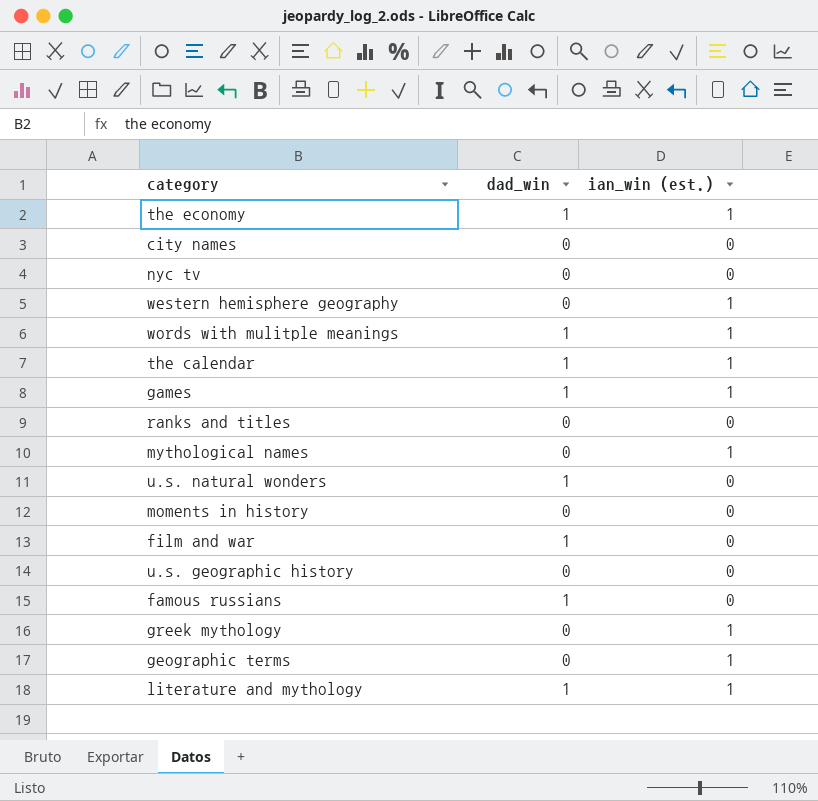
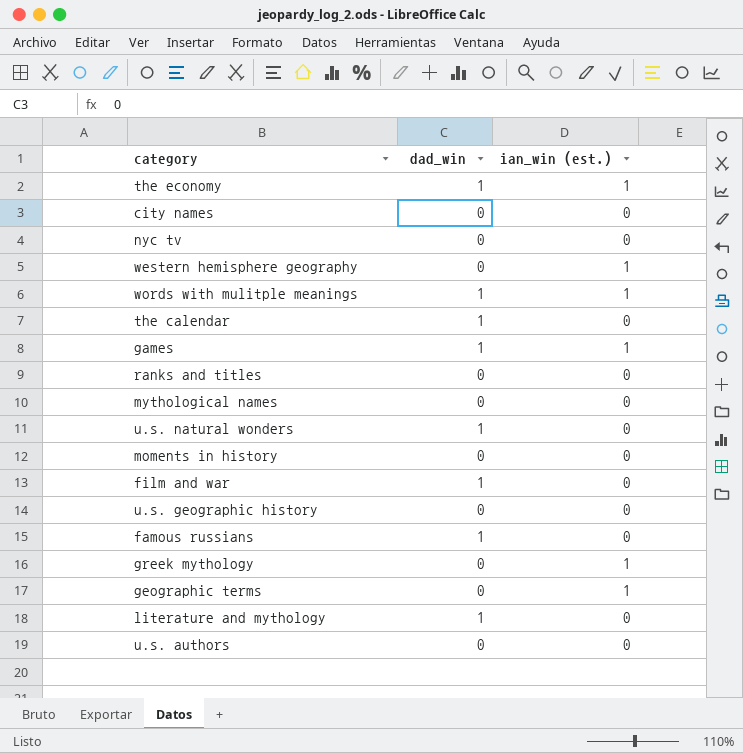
the calendar | ian_win (est.): 1 -> 0
mythological names | ian_win (est.): 1 -> 0
literature and mythology | ian_win (est.): 1 -> 0
row u.s. authors: none -> 0 | 0

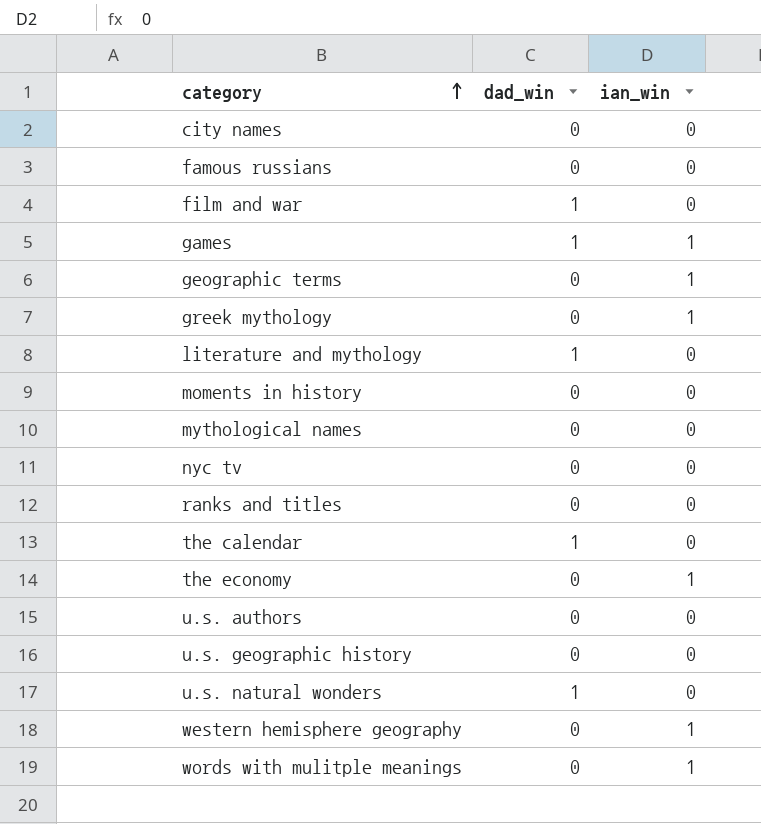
row order: none -> category ascending
column name: ian_win (est.) -> ian_win
famous russians | dad_win: 1 -> 0
the economy | dad_win: 1 -> 0
words with mulitple meanings | dad_win: 1 -> 0

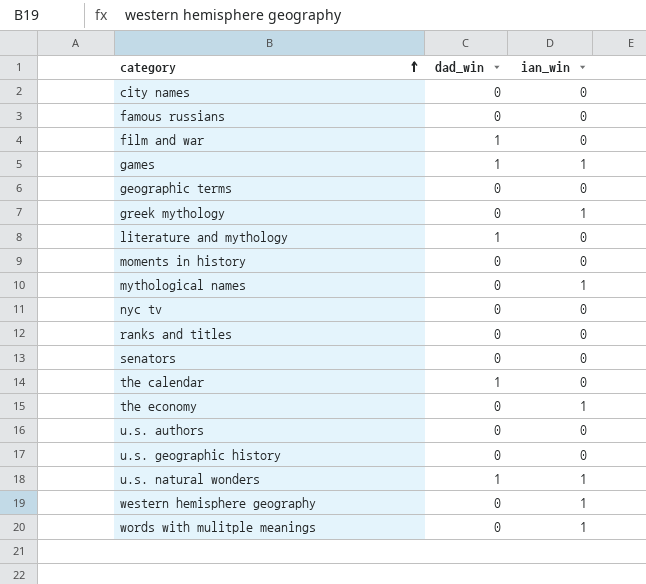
geographic terms | ian_win: 1 -> 0
mythological names | ian_win: 0 -> 1
row senators: none -> 0 | 0
u.s. natural wonders | ian_win: 0 -> 1

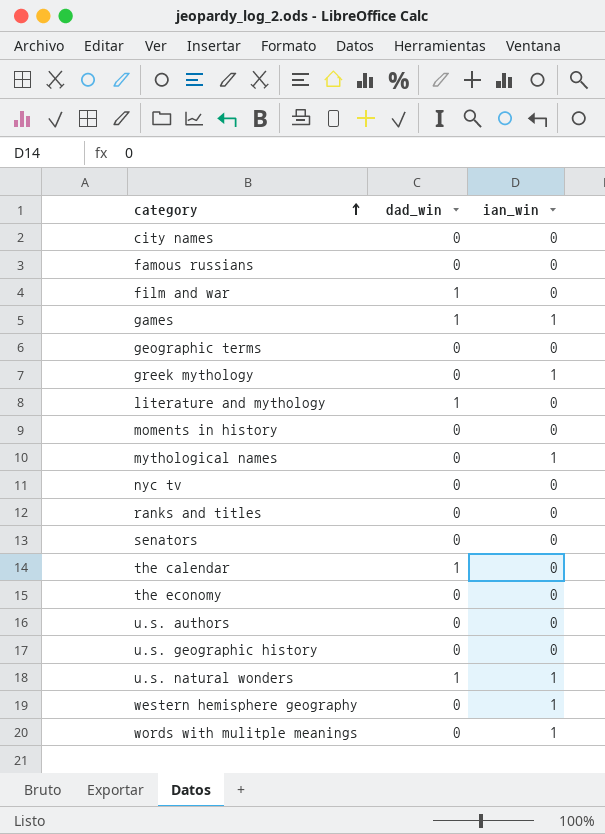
the economy | ian_win: 1 -> 0

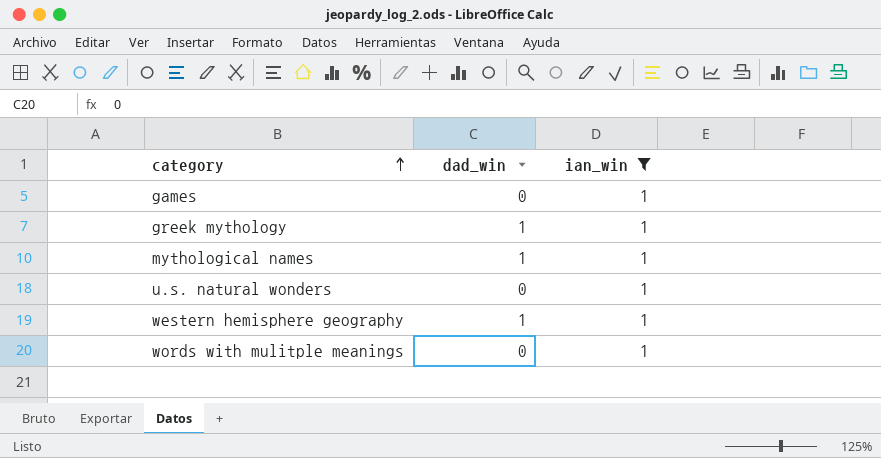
filter: none -> ian_win = 1
games | dad_win: 1 -> 0
greek mythology | dad_win: 0 -> 1
mythological names | dad_win: 0 -> 1
u.s. natural wonders | dad_win: 1 -> 0
western hemisphere geography | dad_win: 0 -> 1

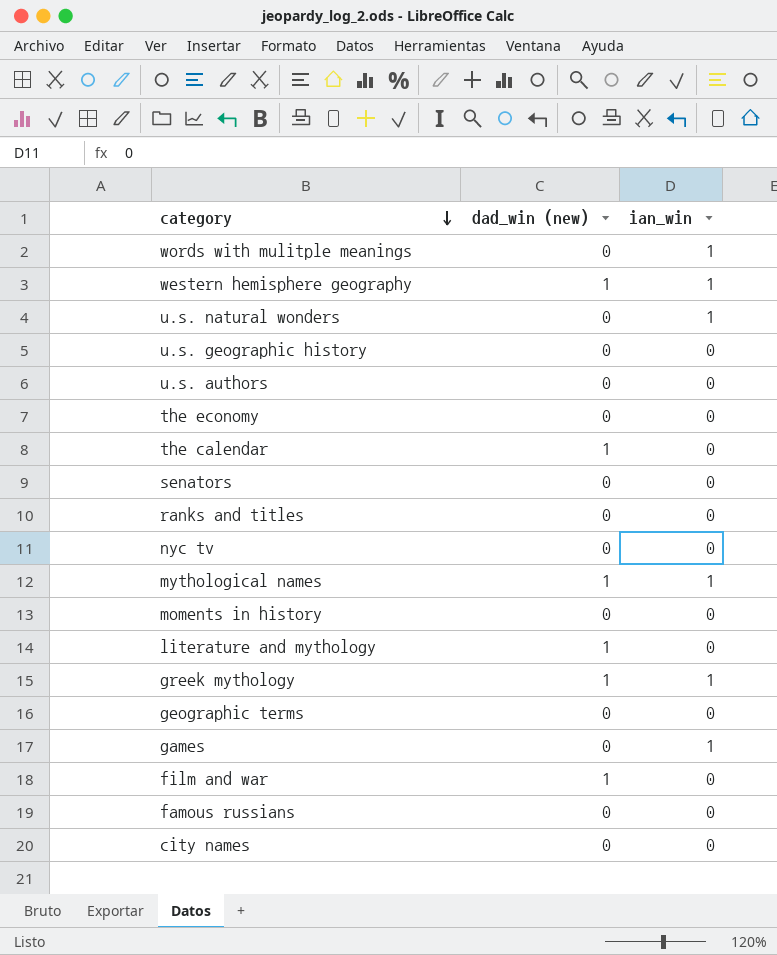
filter: ian_win = 1 -> none
row order: category ascending -> category descending
column name: dad_win -> dad_win (new)

